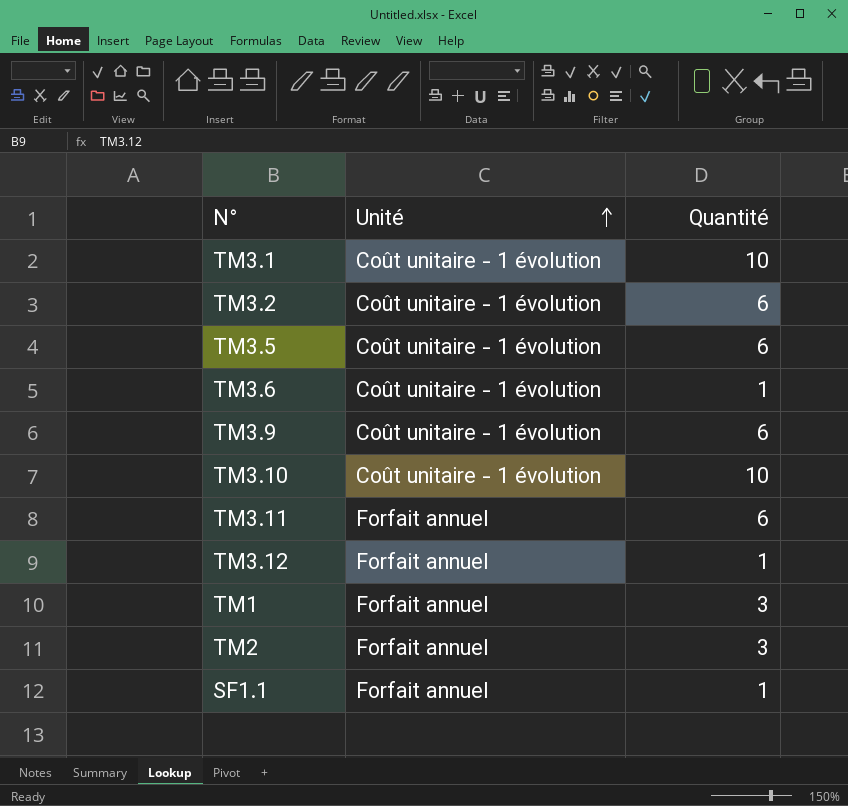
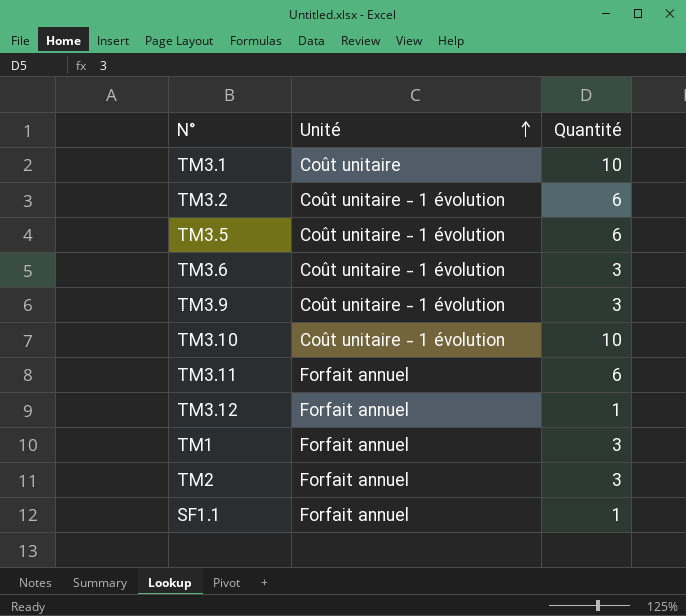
TM3.1 | Unité: Coût unitaire - 1 évolution -> Coût unitaire
TM3.6 | Quantité: 1 -> 3
TM3.9 | Quantité: 6 -> 3

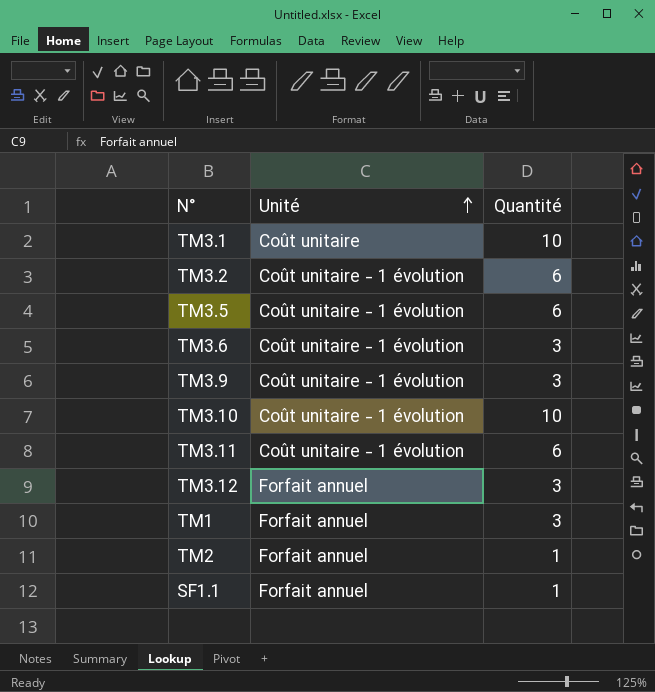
TM3.11 | Unité: Forfait annuel -> Coût unitaire - 1 évolution
TM3.12 | Quantité: 1 -> 3
TM2 | Quantité: 3 -> 1

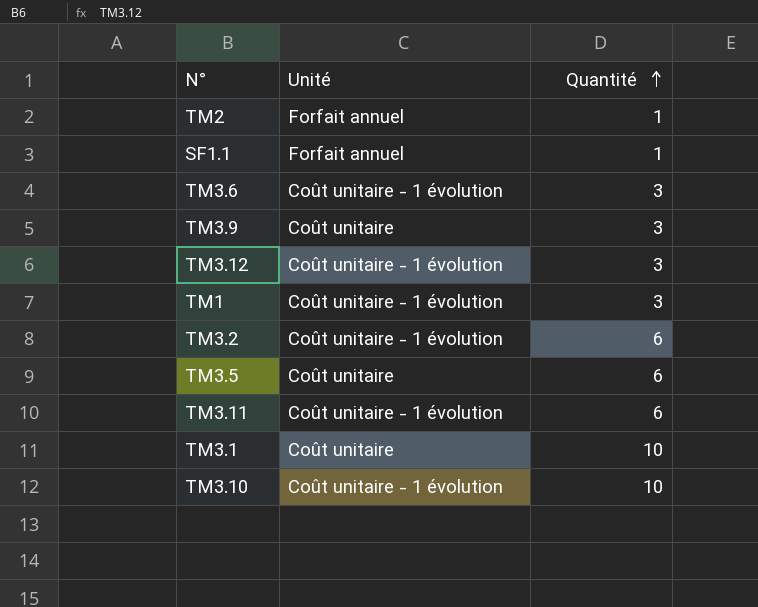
row order: Unité ascending -> Quantité ascending
TM3.9 | Unité: Coût unitaire - 1 évolution -> Coût unitaire
TM3.12 | Unité: Forfait annuel -> Coût unitaire - 1 évolution
TM1 | Unité: Forfait annuel -> Coût unitaire - 1 évolution
TM3.5 | Unité: Coût unitaire - 1 évolution -> Coût unitaire

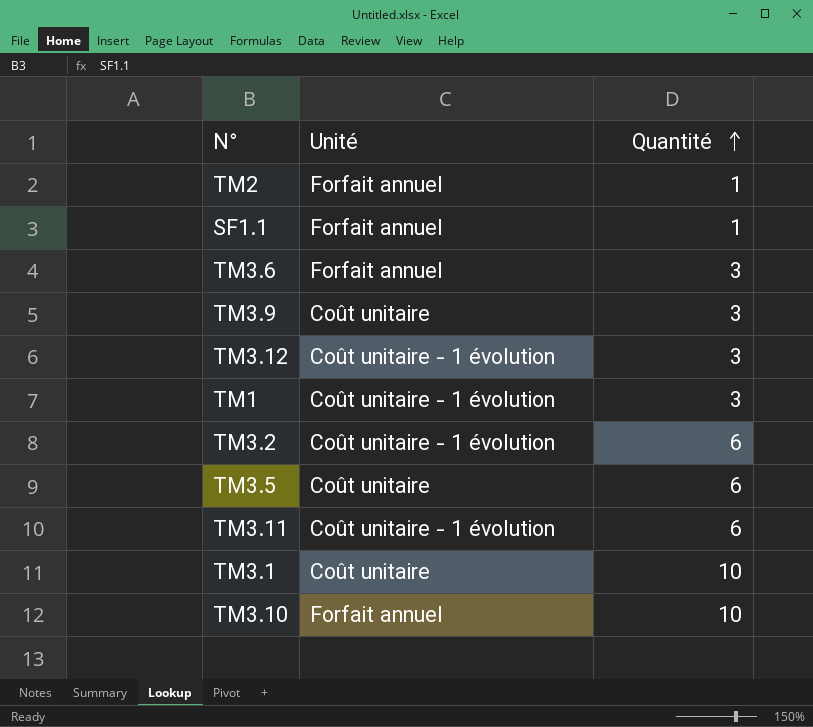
TM3.6 | Unité: Coût unitaire - 1 évolution -> Forfait annuel
TM3.10 | Unité: Coût unitaire - 1 évolution -> Forfait annuel

